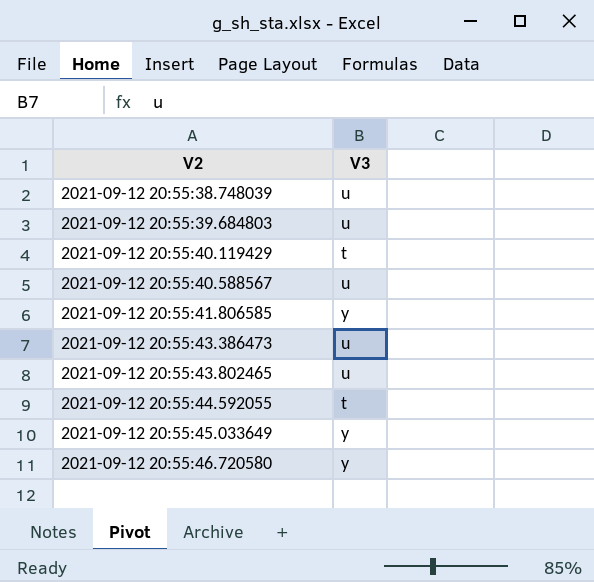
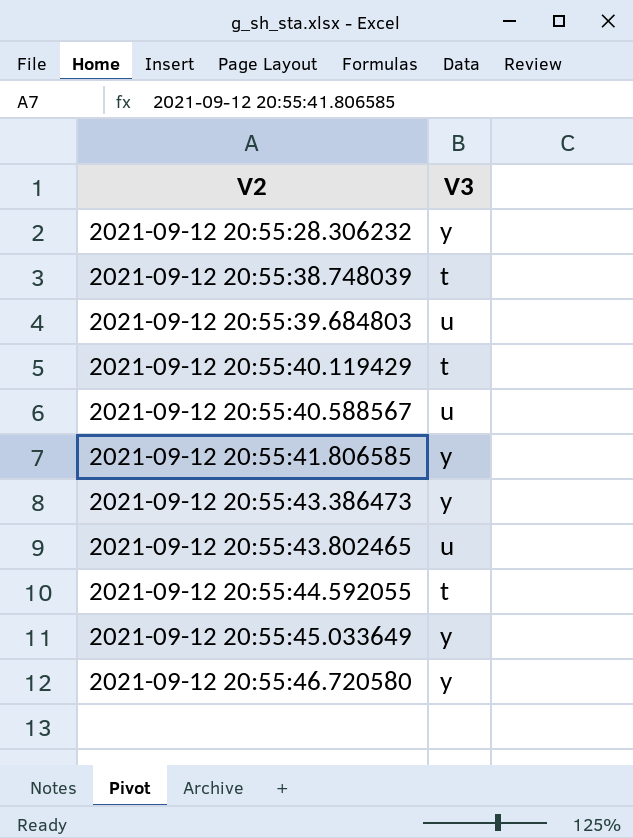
row 2021-09-12 20:55:28.306232: none -> y
2021-09-12 20:55:38.748039 | V3: u -> t
2021-09-12 20:55:43.386473 | V3: u -> y

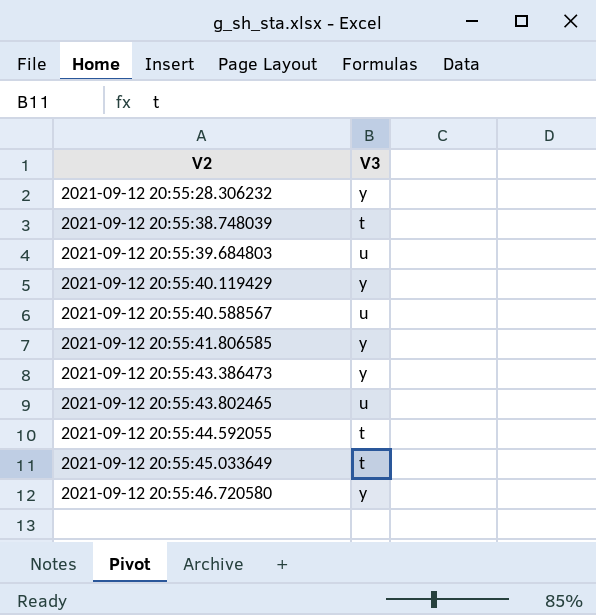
2021-09-12 20:55:40.119429 | V3: t -> y
2021-09-12 20:55:45.033649 | V3: y -> t

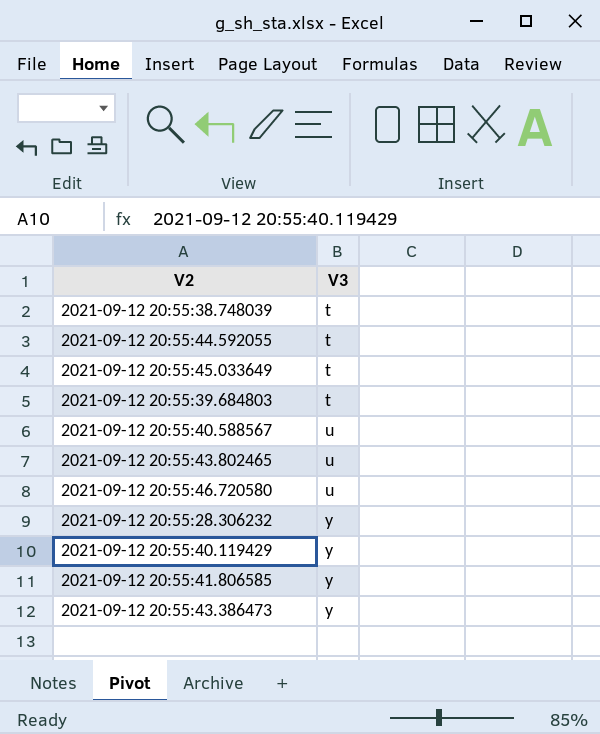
row order: V2 ascending -> V3 ascending
2021-09-12 20:55:39.684803 | V3: u -> t
2021-09-12 20:55:46.720580 | V3: y -> u

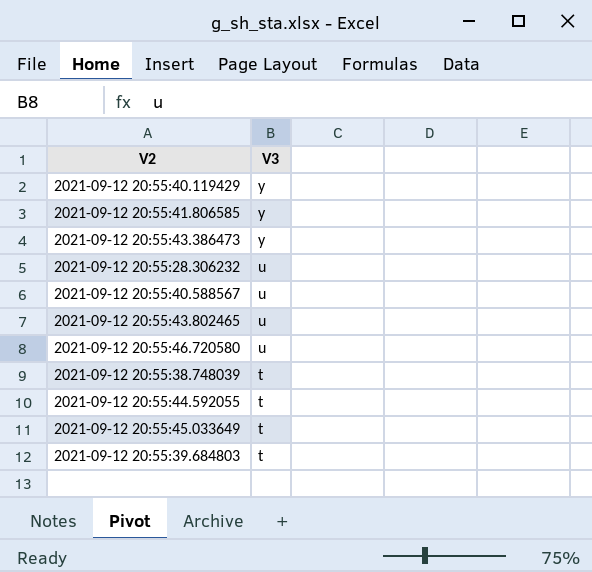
row order: V3 ascending -> V3 descending
2021-09-12 20:55:28.306232 | V3: y -> u

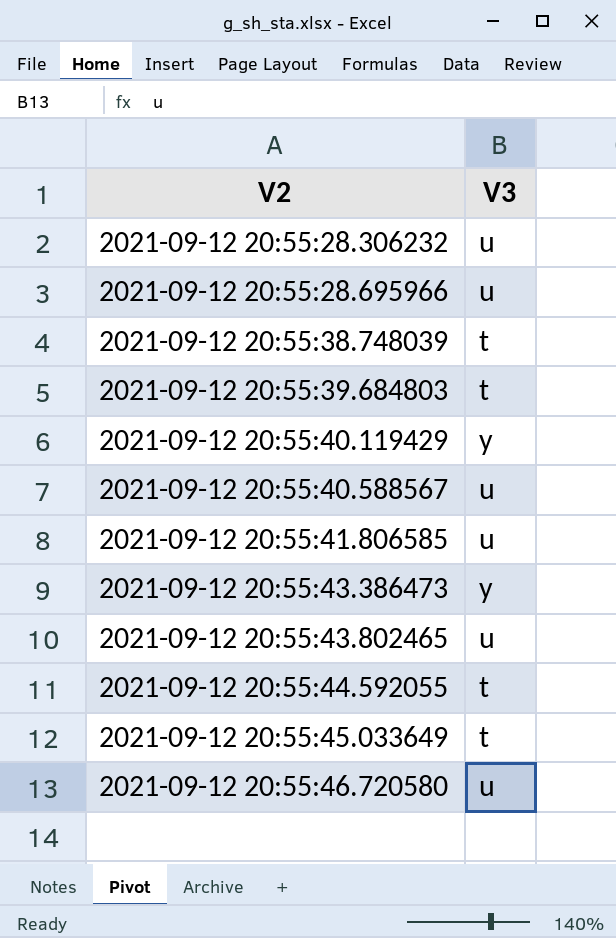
row order: V3 descending -> V2 ascending
row 2021-09-12 20:55:28.695966: none -> u
2021-09-12 20:55:41.806585 | V3: y -> u

